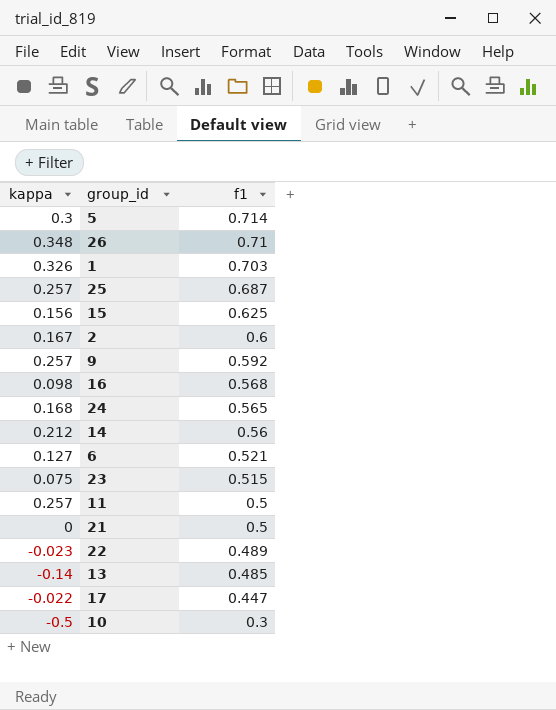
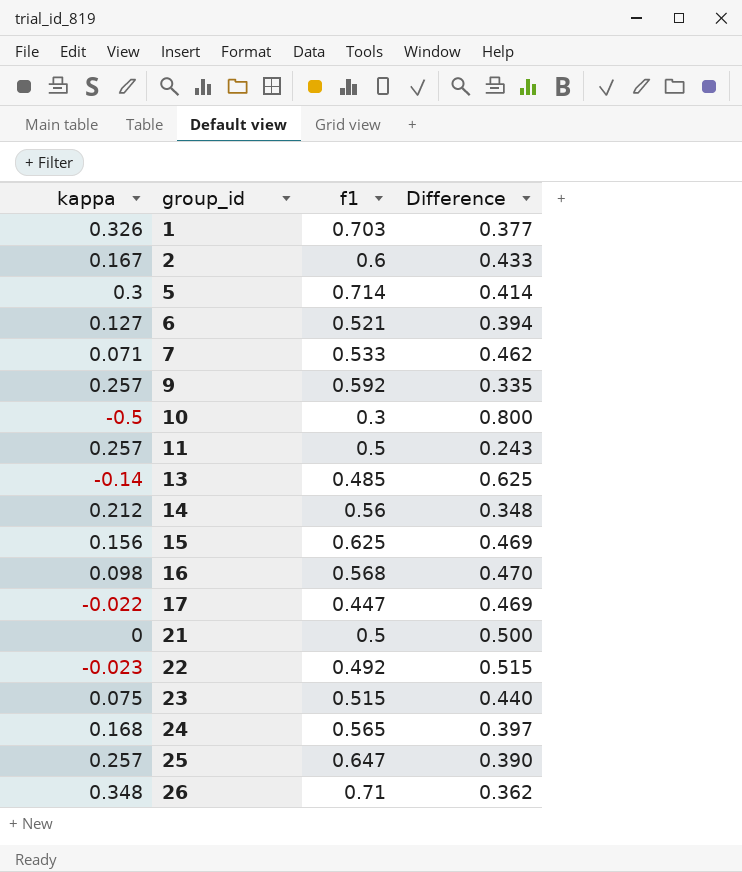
row order: f1 descending -> group_id ascending
column Difference | formula: none -> [f1] - [kappa]
row 7: none -> 0.071 | 0.533 | 0.462
22 | f1: 0.489 -> 0.492
25 | f1: 0.687 -> 0.647

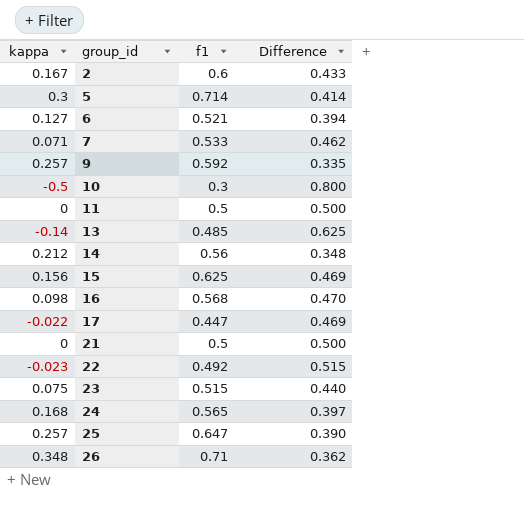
row 1: 0.326 | 0.703 | 0.377 -> none
11 | kappa: 0.257 -> 0
11 | Difference: 0.243 -> 0.500

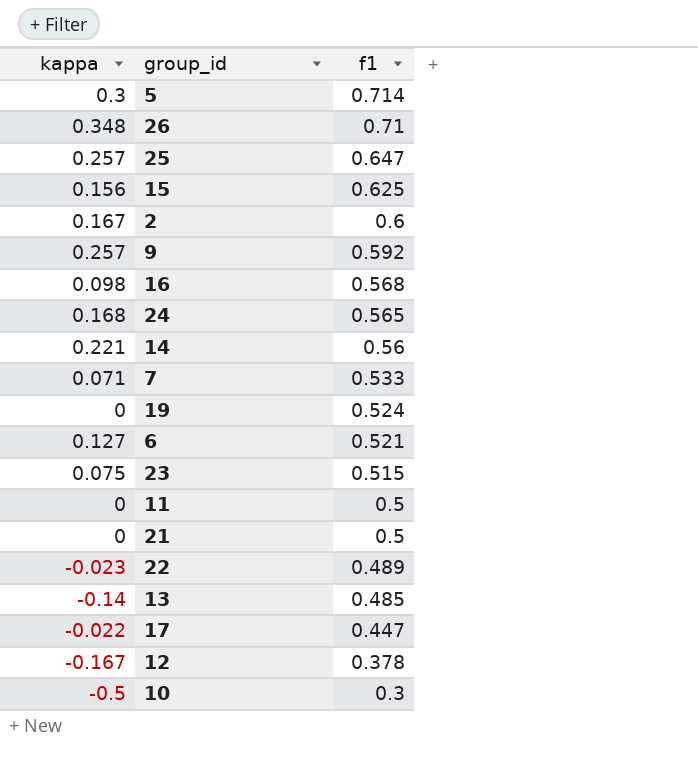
row order: group_id ascending -> f1 descending
column Difference | formula: [f1] - [kappa] -> none
14 | kappa: 0.212 -> 0.221
row 19: none -> 0 | 0.524
22 | f1: 0.492 -> 0.489
row 12: none -> -0.167 | 0.378

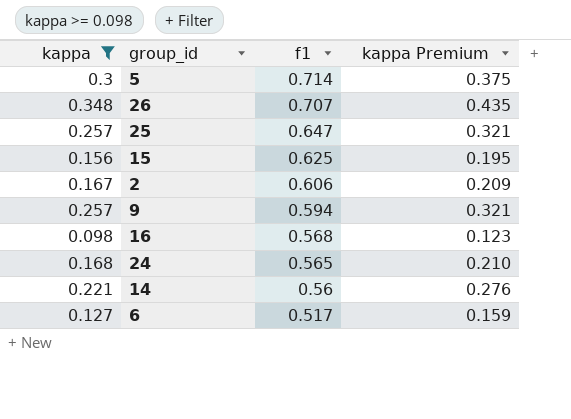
filter: none -> kappa >= 0.098
column kappa Premium | formula: none -> [kappa] * 1.25
26 | f1: 0.71 -> 0.707
2 | f1: 0.6 -> 0.606
9 | f1: 0.592 -> 0.594
6 | f1: 0.521 -> 0.517

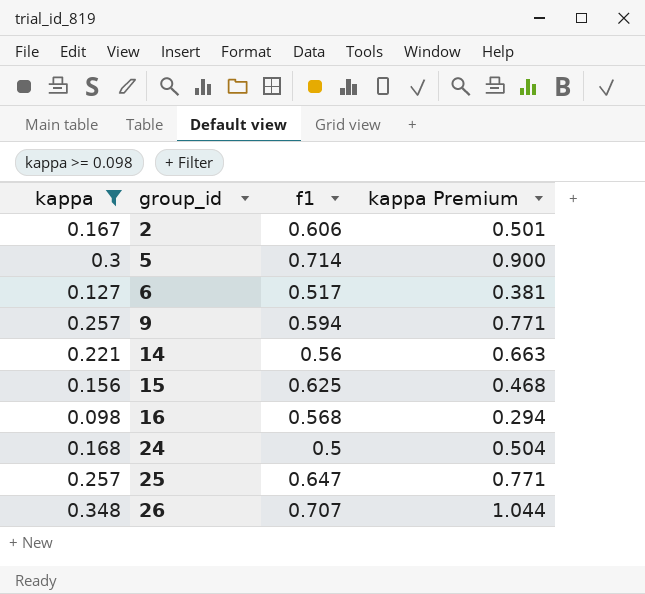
row order: f1 descending -> group_id ascending
column kappa Premium | formula: [kappa] * 1.25 -> [kappa] * 3
24 | f1: 0.565 -> 0.5

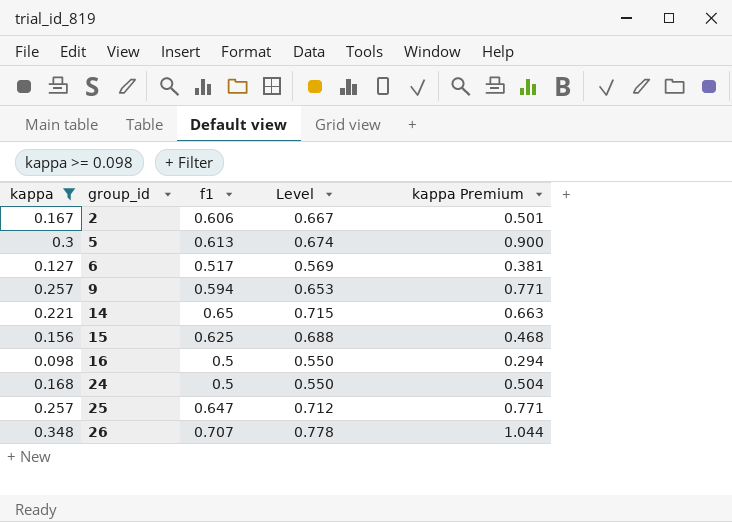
column Level | formula: none -> [f1] * 1.1
5 | f1: 0.714 -> 0.613
14 | f1: 0.56 -> 0.65
16 | f1: 0.568 -> 0.5

